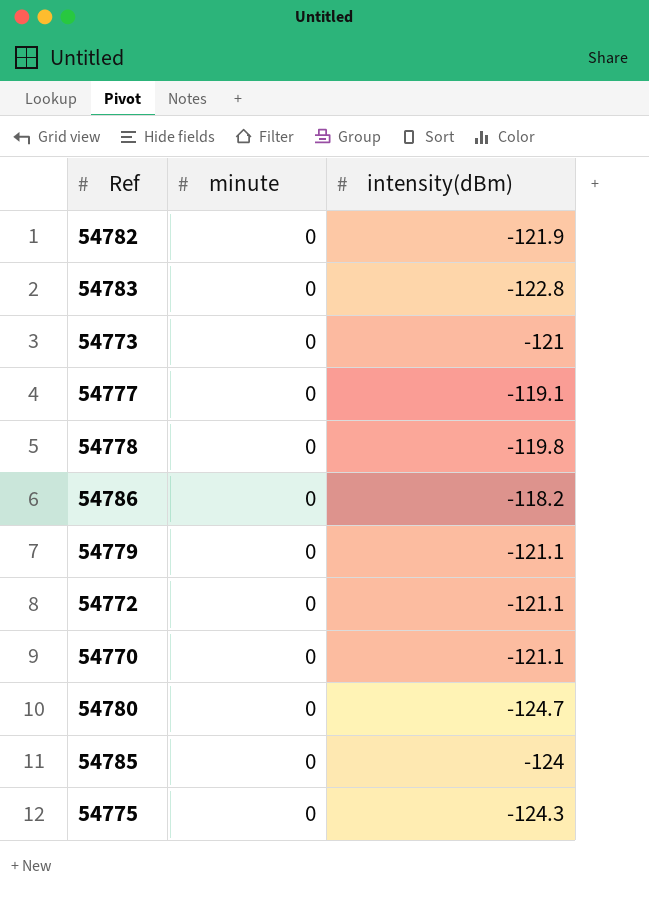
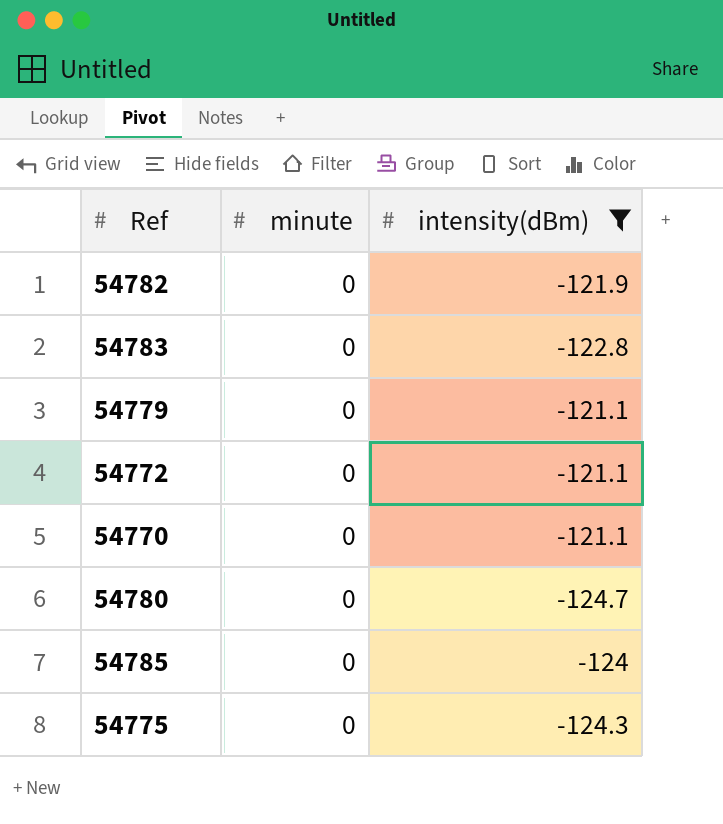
filter: none -> intensity(dBm) <= -121.1

